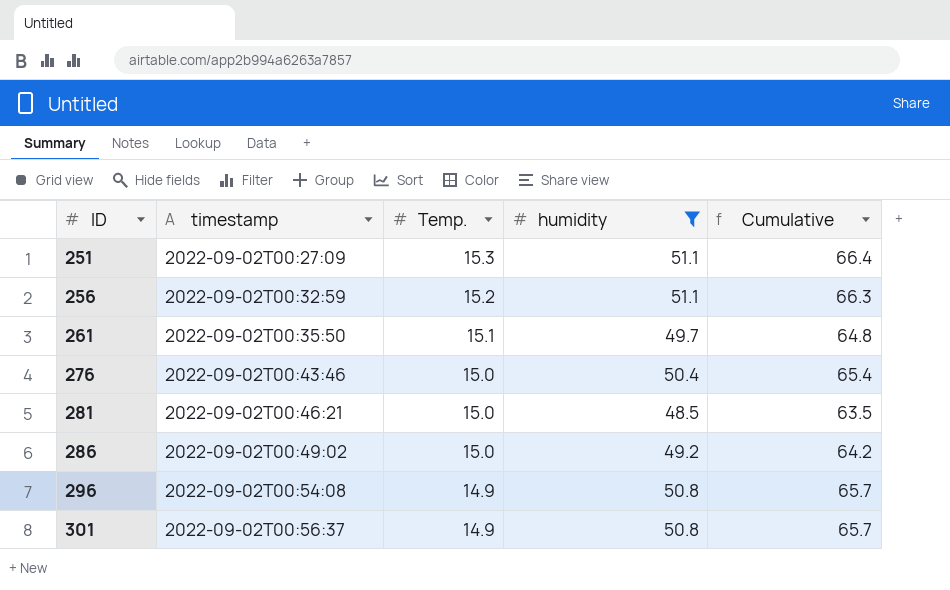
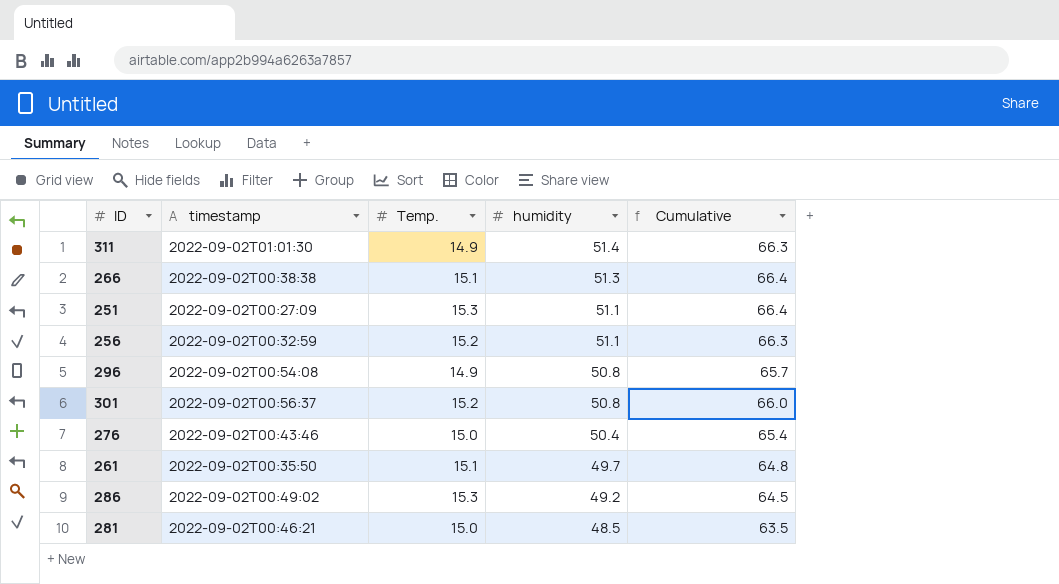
filter: humidity <= 51.1 -> none
row order: ID ascending -> humidity descending
301 | Temp.: 14.9 -> 15.2
301 | Cumulative: 65.7 -> 66.0
286 | Temp.: 15.0 -> 15.3
286 | Cumulative: 64.2 -> 64.5

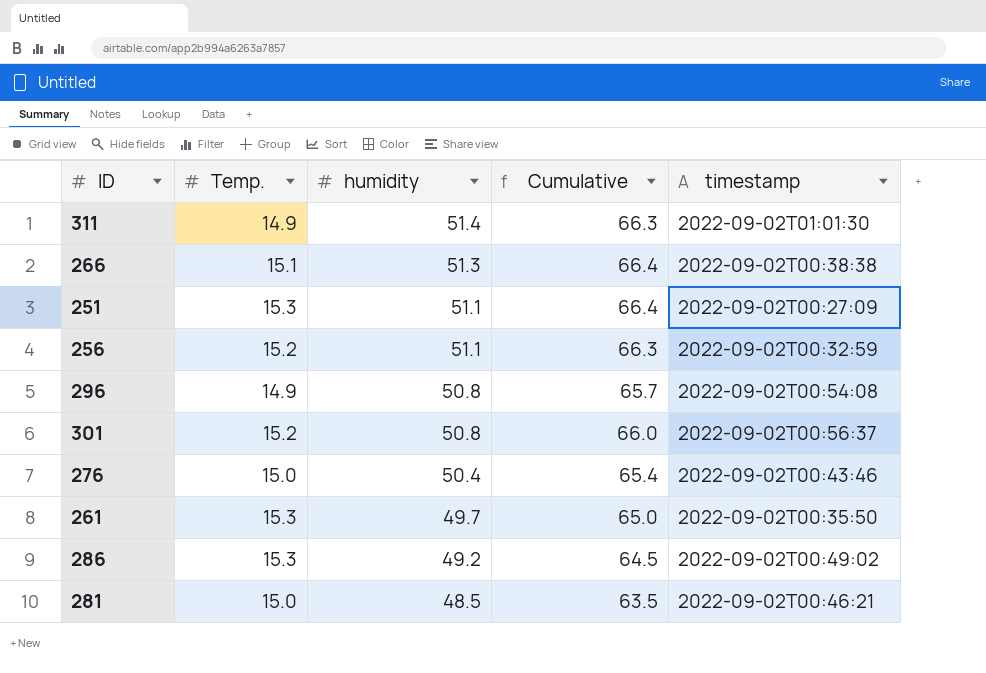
column timestamp | position: 2 -> 5
261 | Temp.: 15.1 -> 15.3
261 | Cumulative: 64.8 -> 65.0

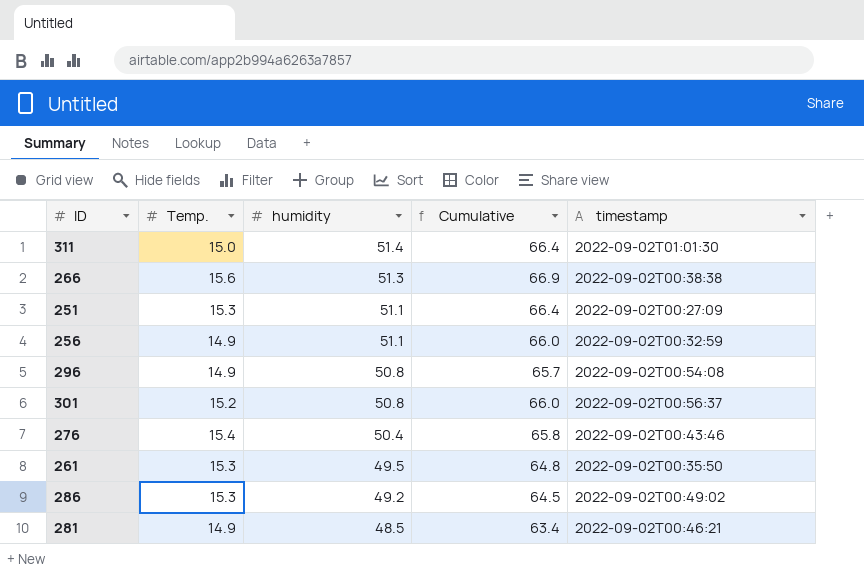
311 | Temp.: 14.9 -> 15.0
311 | Cumulative: 66.3 -> 66.4
266 | Temp.: 15.1 -> 15.6
266 | Cumulative: 66.4 -> 66.9
256 | Temp.: 15.2 -> 14.9
256 | Cumulative: 66.3 -> 66.0
276 | Temp.: 15.0 -> 15.4
276 | Cumulative: 65.4 -> 65.8
261 | humidity: 49.7 -> 49.5
261 | Cumulative: 65.0 -> 64.8
281 | Temp.: 15.0 -> 14.9
281 | Cumulative: 63.5 -> 63.4

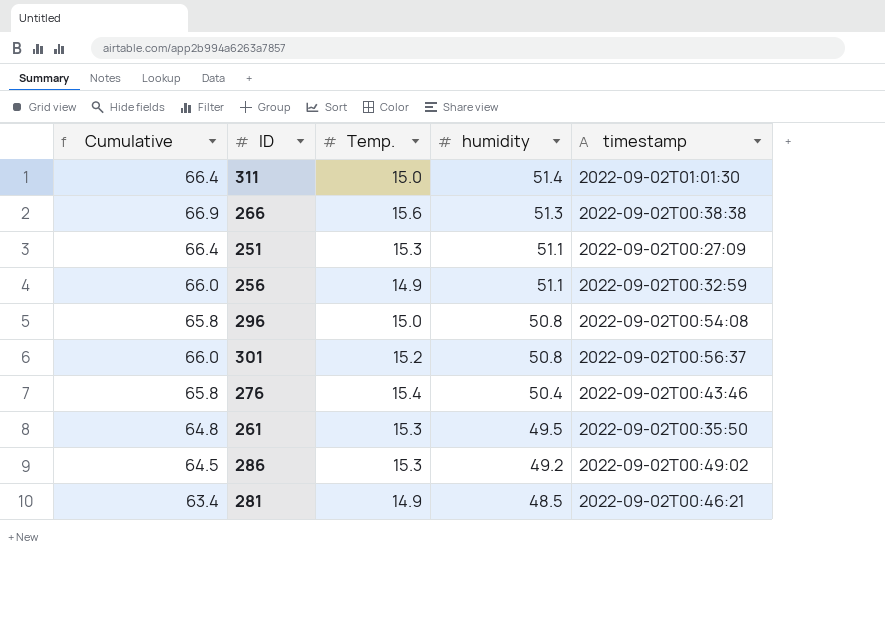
column Cumulative | position: 4 -> 1
296 | Cumulative: 65.7 -> 65.8
296 | Temp.: 14.9 -> 15.0

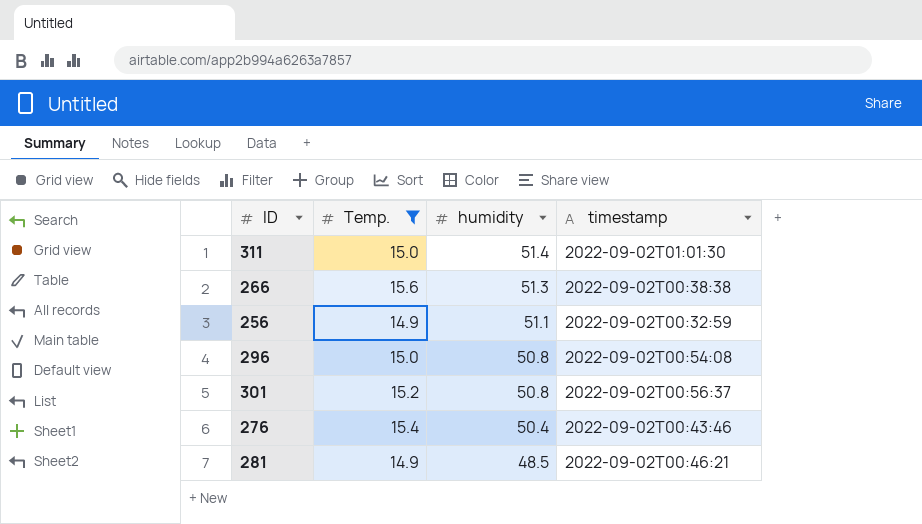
filter: none -> Temp. != 15.3
column Cumulative | formula: [Temp.] + [humidity] -> none

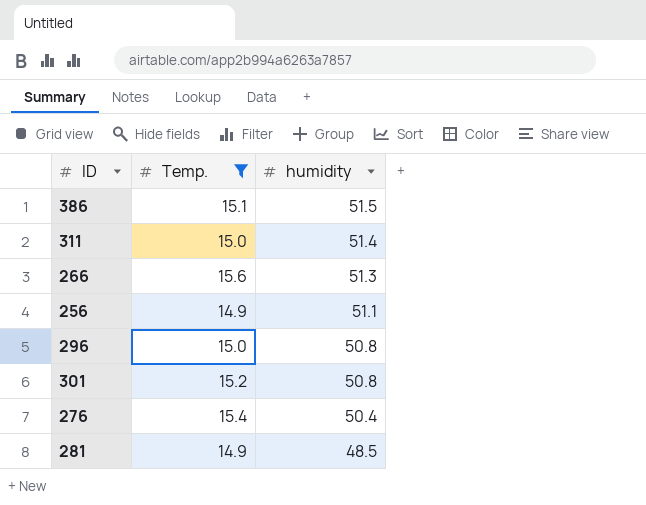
column timestamp | position: 4 -> none
row 386: none -> 15.1 | 51.5

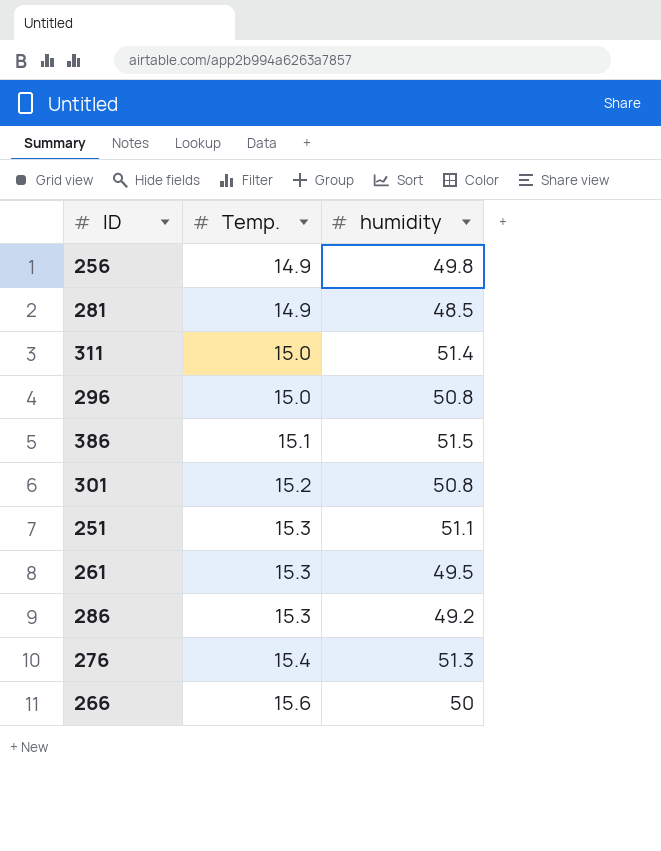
filter: Temp. != 15.3 -> none
row order: humidity descending -> Temp. ascending
256 | humidity: 51.1 -> 49.8
276 | humidity: 50.4 -> 51.3
266 | humidity: 51.3 -> 50

